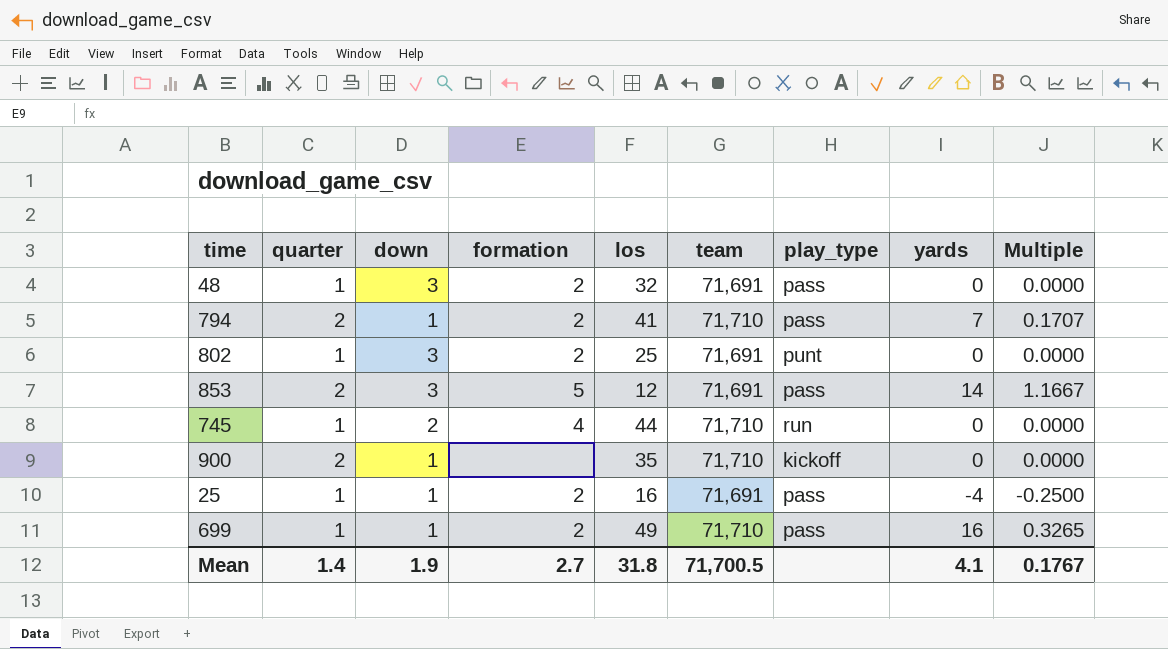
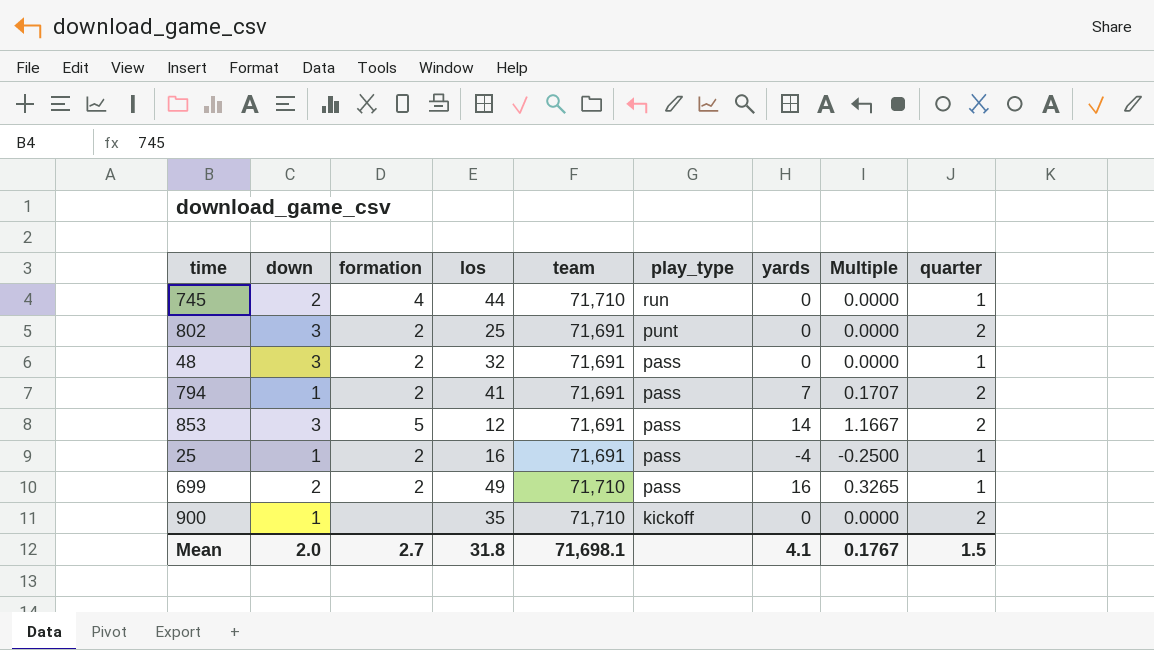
row order: none -> play_type descending
column quarter | position: 2 -> 9
802 | quarter: 1 -> 2
794 | team: 71,710 -> 71,691
699 | down: 1 -> 2
Mean | down: 1.9 -> 2.0
Mean | team: 71,700.5 -> 71,698.1
Mean | quarter: 1.4 -> 1.5

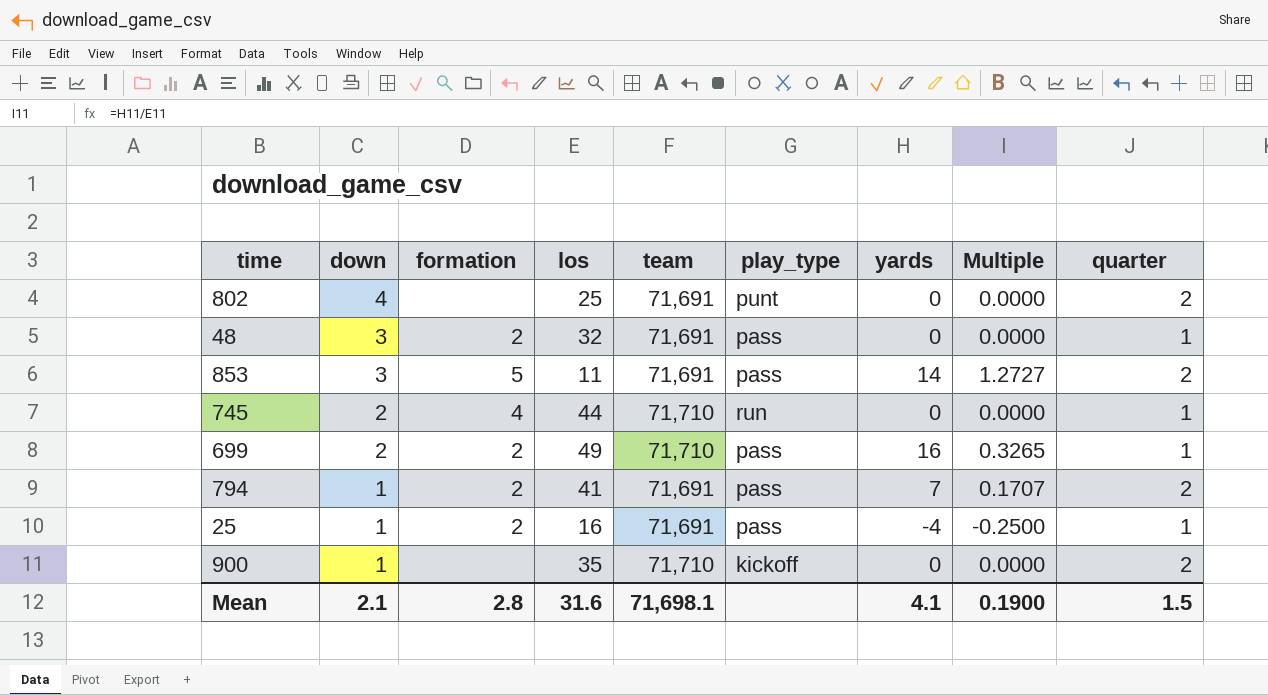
row order: play_type descending -> down descending
802 | down: 3 -> 4
802 | formation: 2 -> none
853 | los: 12 -> 11
853 | Multiple: 1.1667 -> 1.2727
Mean | down: 2.0 -> 2.1
Mean | formation: 2.7 -> 2.8
Mean | los: 31.8 -> 31.6
Mean | Multiple: 0.1767 -> 0.1900

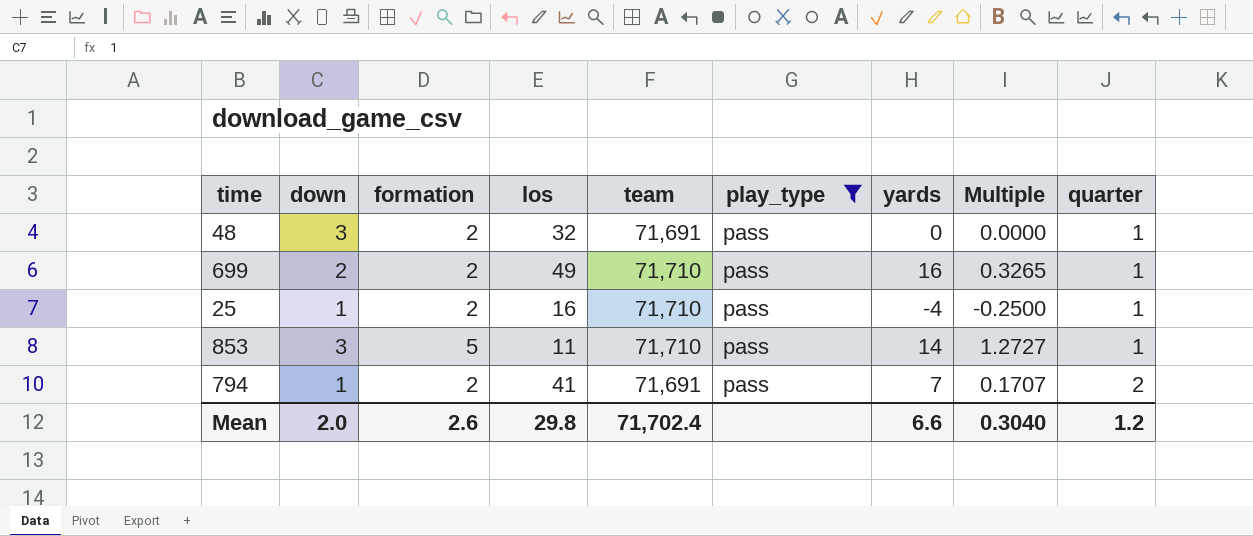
filter: none -> play_type = pass
row order: down descending -> quarter ascending
25 | team: 71,691 -> 71,710
853 | team: 71,691 -> 71,710
853 | quarter: 2 -> 1
Mean | down: 2.1 -> 2.0
Mean | formation: 2.8 -> 2.6
Mean | los: 31.6 -> 29.8
Mean | team: 71,698.1 -> 71,702.4
Mean | yards: 4.1 -> 6.6
Mean | Multiple: 0.1900 -> 0.3040
Mean | quarter: 1.5 -> 1.2

